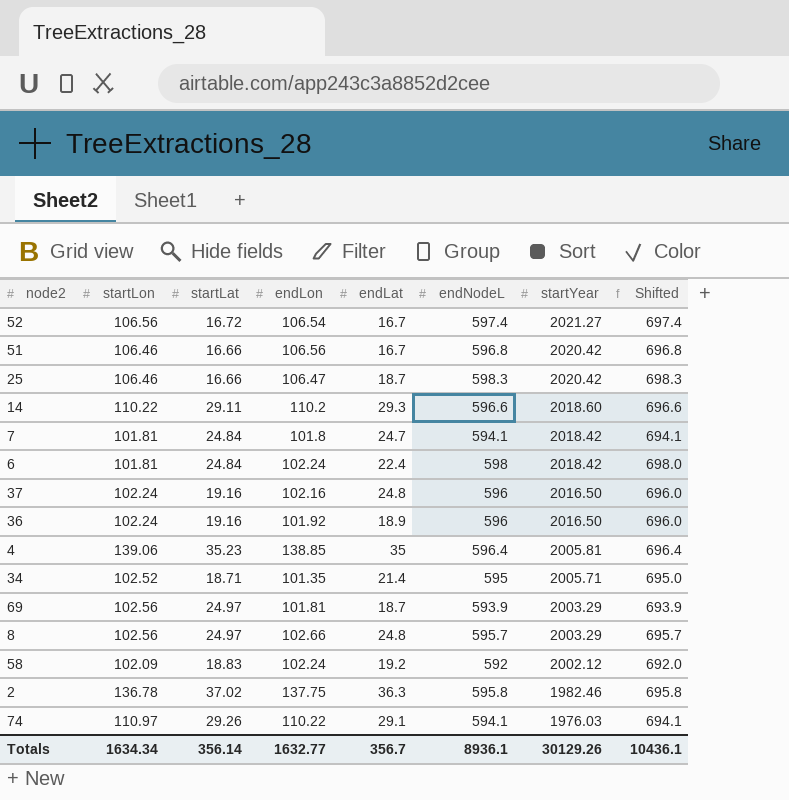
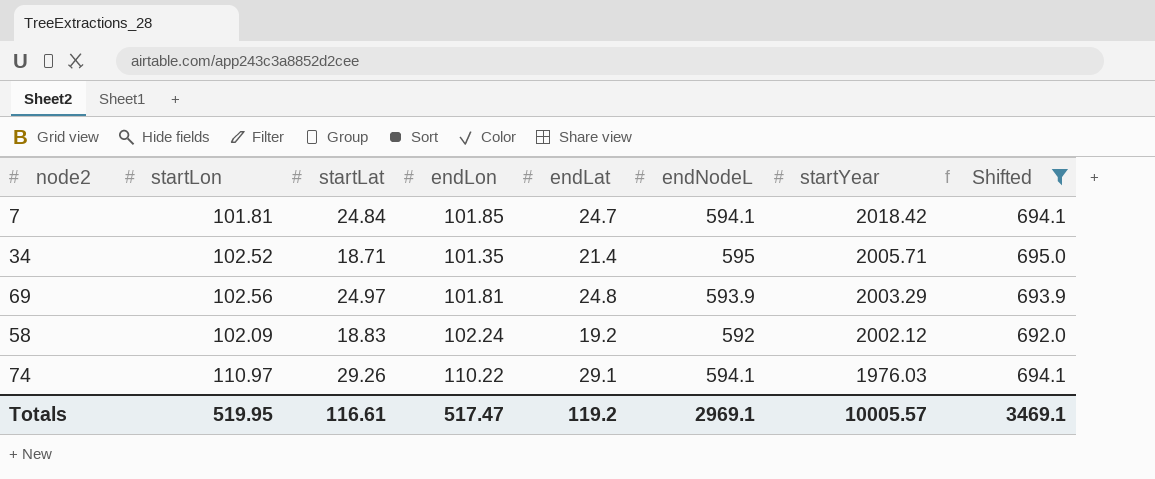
filter: none -> Shifted <= 695.0
7 | endLon: 101.8 -> 101.85
69 | endLat: 18.7 -> 24.8
Totals | startLon: 1634.34 -> 519.95
Totals | startLat: 356.14 -> 116.61
Totals | endLon: 1632.77 -> 517.47
Totals | endLat: 356.7 -> 119.2
Totals | endNodeL: 8936.1 -> 2969.1
Totals | startYear: 30129.26 -> 10005.57
Totals | Shifted: 10436.1 -> 3469.1

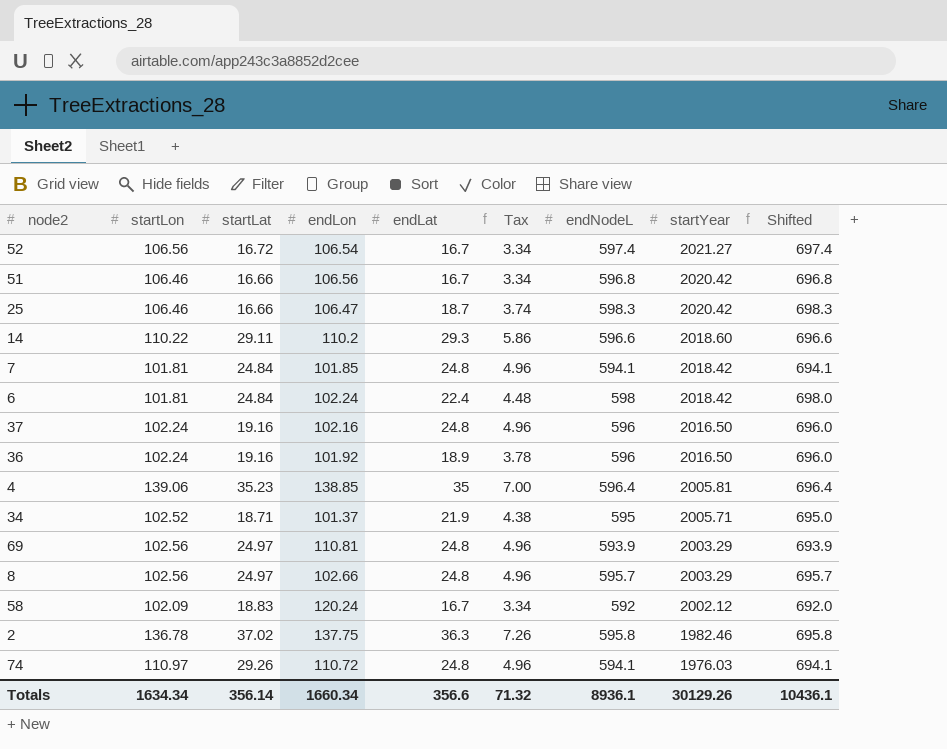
filter: Shifted <= 695.0 -> none
column Tax | formula: none -> [endLat] * 0.2
7 | endLat: 24.7 -> 24.8
34 | endLon: 101.35 -> 101.37
34 | endLat: 21.4 -> 21.9
69 | endLon: 101.81 -> 110.81
58 | endLon: 102.24 -> 120.24
58 | endLat: 19.2 -> 16.7
74 | endLon: 110.22 -> 110.72
74 | endLat: 29.1 -> 24.8
Totals | startLon: 519.95 -> 1634.34
Totals | startLat: 116.61 -> 356.14
Totals | endLon: 517.47 -> 1660.34
Totals | endLat: 119.2 -> 356.6
Totals | endNodeL: 2969.1 -> 8936.1
Totals | startYear: 10005.57 -> 30129.26
Totals | Shifted: 3469.1 -> 10436.1

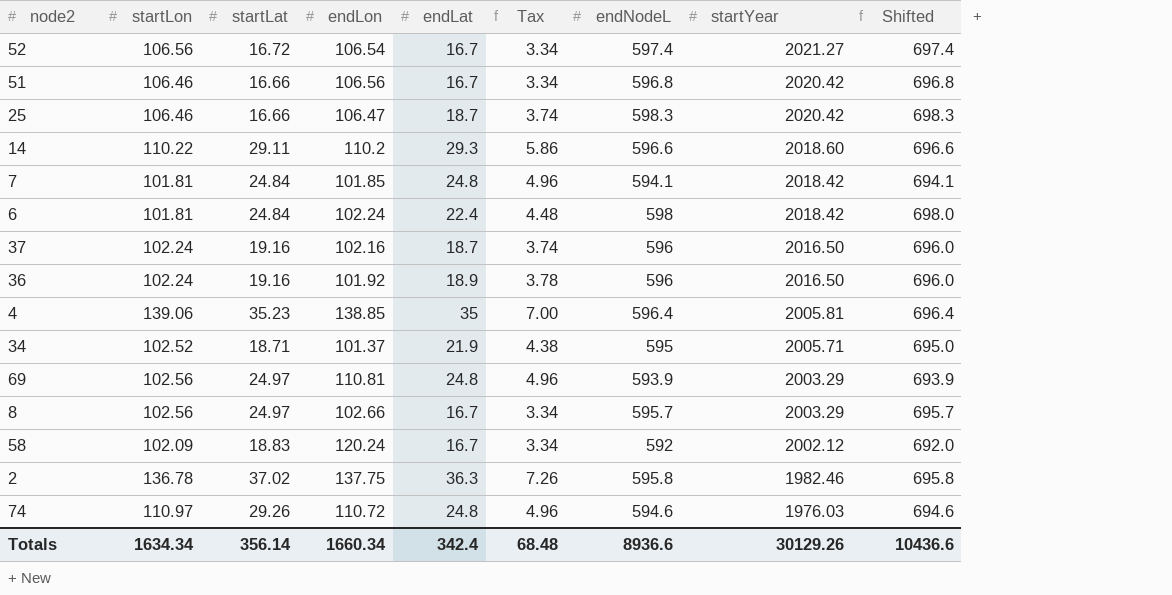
37 | endLat: 24.8 -> 18.7
37 | Tax: 4.96 -> 3.74
8 | endLat: 24.8 -> 16.7
8 | Tax: 4.96 -> 3.34
74 | endNodeL: 594.1 -> 594.6
74 | Shifted: 694.1 -> 694.6
Totals | endLat: 356.6 -> 342.4
Totals | Tax: 71.32 -> 68.48
Totals | endNodeL: 8936.1 -> 8936.6
Totals | Shifted: 10436.1 -> 10436.6

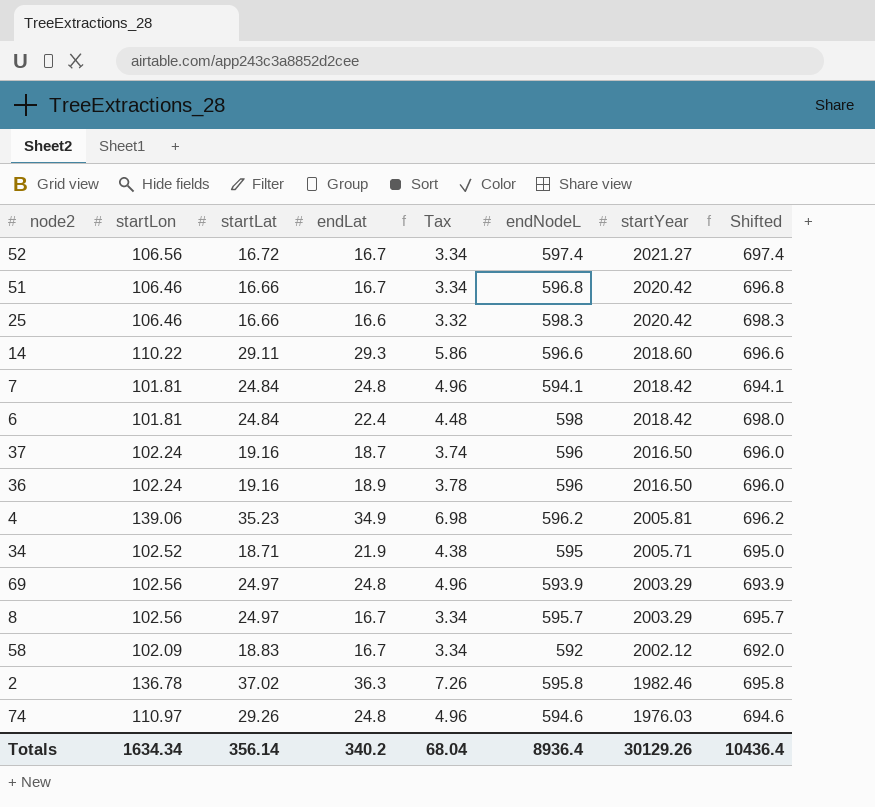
column endLon | position: 4 -> none
25 | endLat: 18.7 -> 16.6
25 | Tax: 3.74 -> 3.32
4 | endLat: 35 -> 34.9
4 | Tax: 7.00 -> 6.98
4 | endNodeL: 596.4 -> 596.2
4 | Shifted: 696.4 -> 696.2
Totals | endLat: 342.4 -> 340.2
Totals | Tax: 68.48 -> 68.04
Totals | endNodeL: 8936.6 -> 8936.4
Totals | Shifted: 10436.6 -> 10436.4

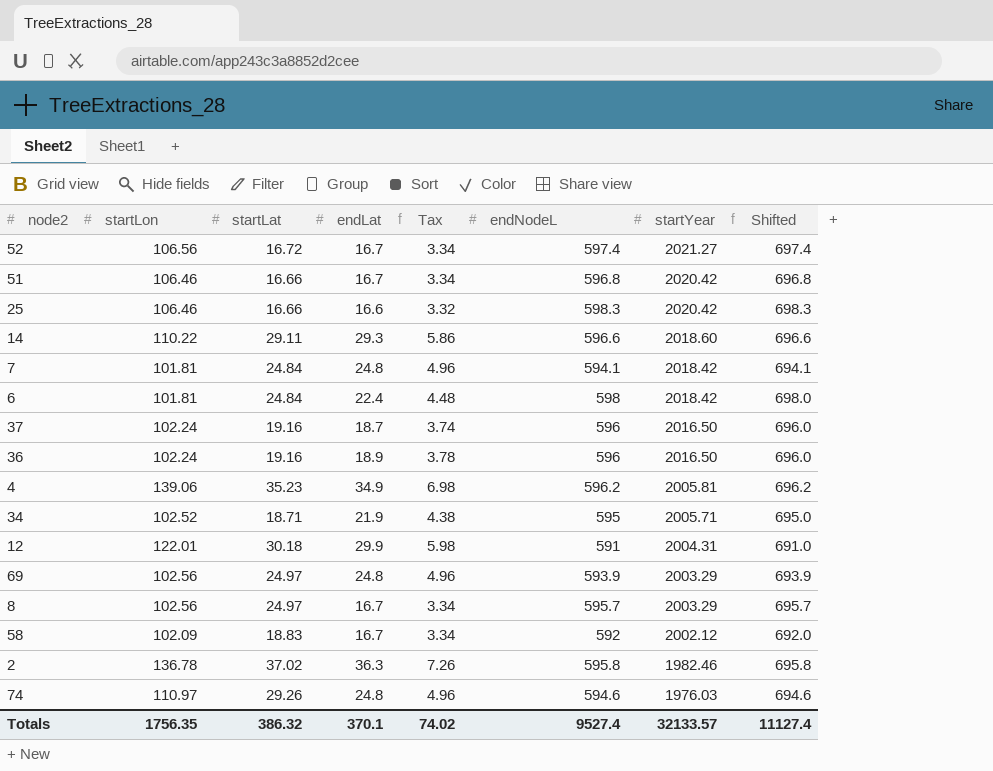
row 12: none -> 122.01 | 30.18 | 29.9 | 5.98 | 591 | 2004.31 | 691.0
Totals | startLon: 1634.34 -> 1756.35
Totals | startLat: 356.14 -> 386.32
Totals | endLat: 340.2 -> 370.1
Totals | Tax: 68.04 -> 74.02
Totals | endNodeL: 8936.4 -> 9527.4
Totals | startYear: 30129.26 -> 32133.57
Totals | Shifted: 10436.4 -> 11127.4

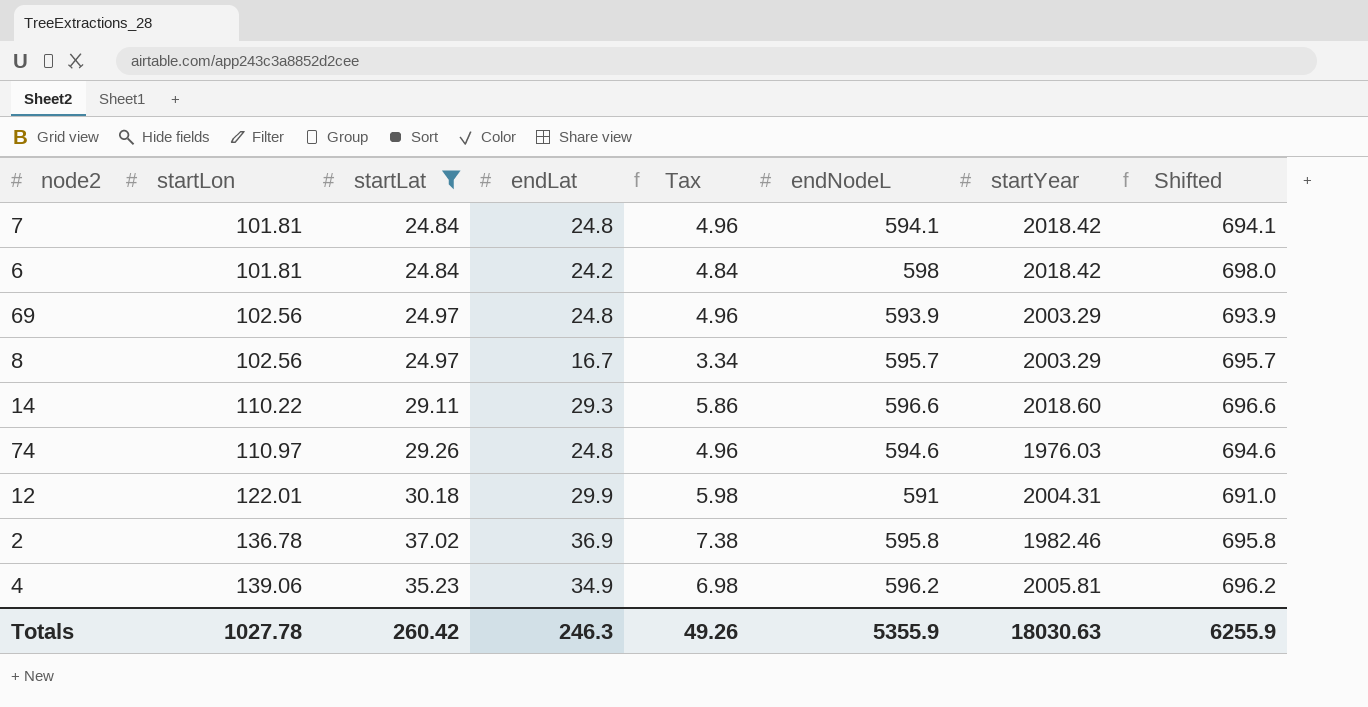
filter: none -> startLat >= 24.84
row order: startYear descending -> startLon ascending
6 | endLat: 22.4 -> 24.2
6 | Tax: 4.48 -> 4.84
2 | endLat: 36.3 -> 36.9
2 | Tax: 7.26 -> 7.38
Totals | startLon: 1756.35 -> 1027.78
Totals | startLat: 386.32 -> 260.42
Totals | endLat: 370.1 -> 246.3
Totals | Tax: 74.02 -> 49.26
Totals | endNodeL: 9527.4 -> 5355.9
Totals | startYear: 32133.57 -> 18030.63
Totals | Shifted: 11127.4 -> 6255.9

